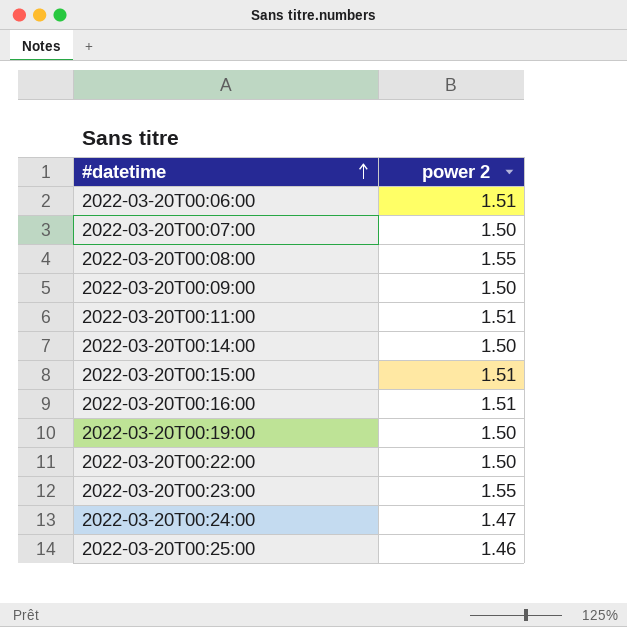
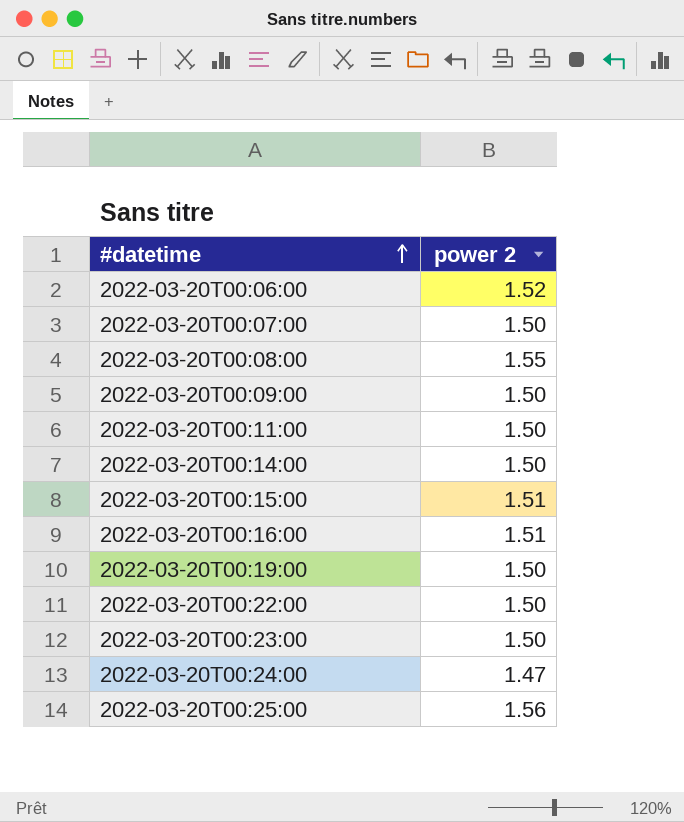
2022-03-20T00:06:00 | power 2: 1.51 -> 1.52
2022-03-20T00:11:00 | power 2: 1.51 -> 1.50
2022-03-20T00:23:00 | power 2: 1.55 -> 1.50
2022-03-20T00:25:00 | power 2: 1.46 -> 1.56

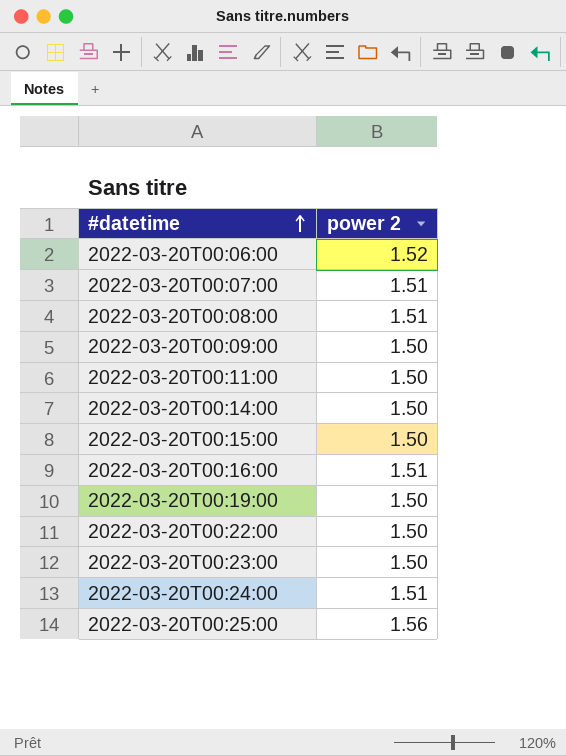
2022-03-20T00:07:00 | power 2: 1.50 -> 1.51
2022-03-20T00:08:00 | power 2: 1.55 -> 1.51
2022-03-20T00:15:00 | power 2: 1.51 -> 1.50
2022-03-20T00:24:00 | power 2: 1.47 -> 1.51

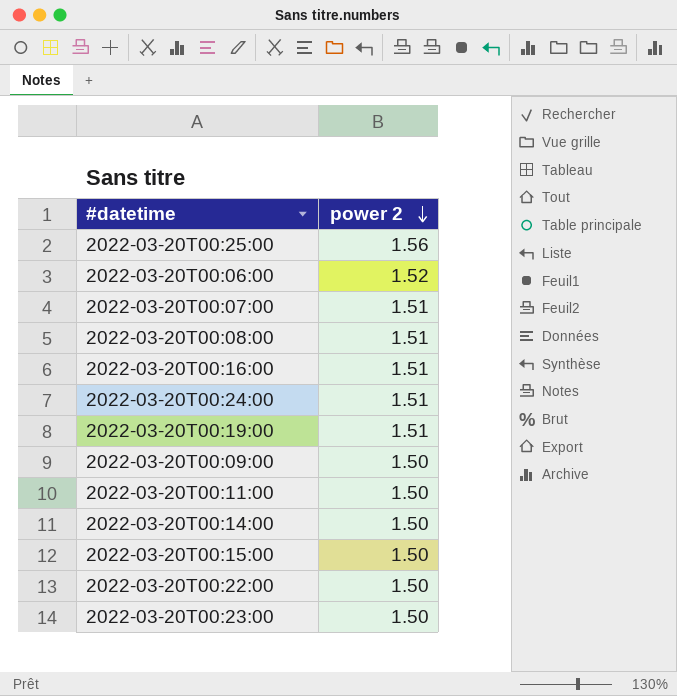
row order: #datetime ascending -> power 2 descending
2022-03-20T00:19:00 | power 2: 1.50 -> 1.51

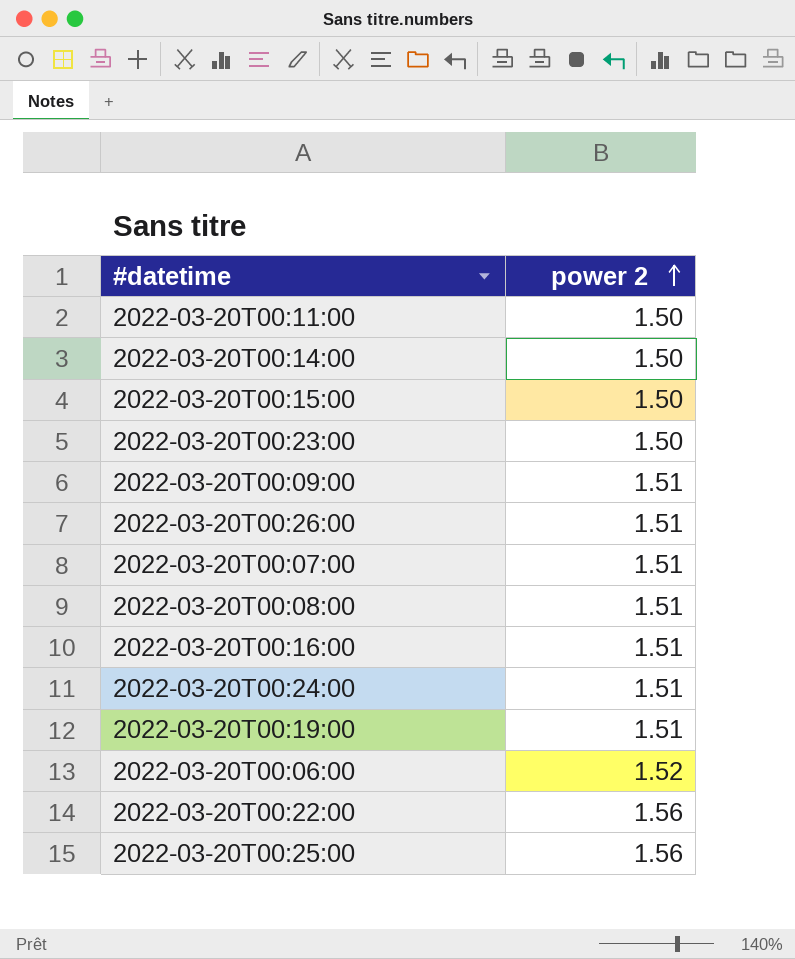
row order: power 2 descending -> power 2 ascending
2022-03-20T00:09:00 | power 2: 1.50 -> 1.51
row 2022-03-20T00:26:00: none -> 1.51
2022-03-20T00:22:00 | power 2: 1.50 -> 1.56

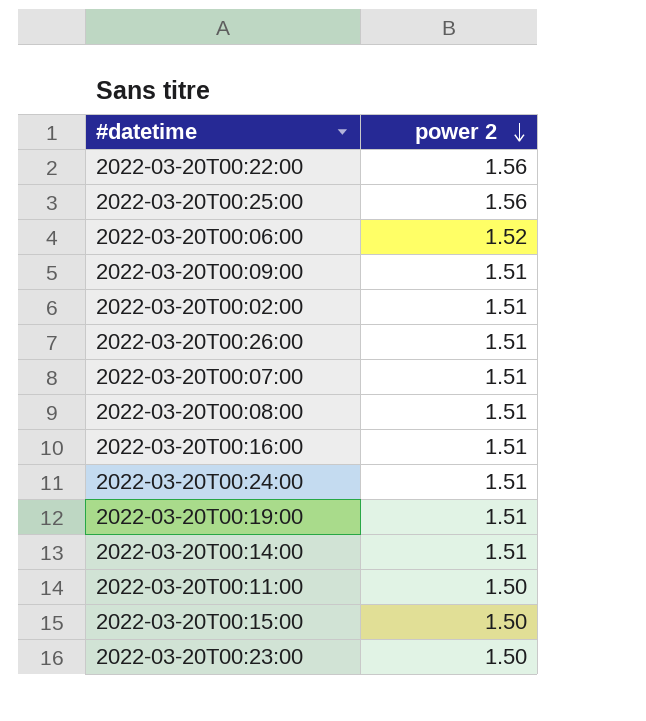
row order: power 2 ascending -> power 2 descending
row 2022-03-20T00:02:00: none -> 1.51
2022-03-20T00:14:00 | power 2: 1.50 -> 1.51

